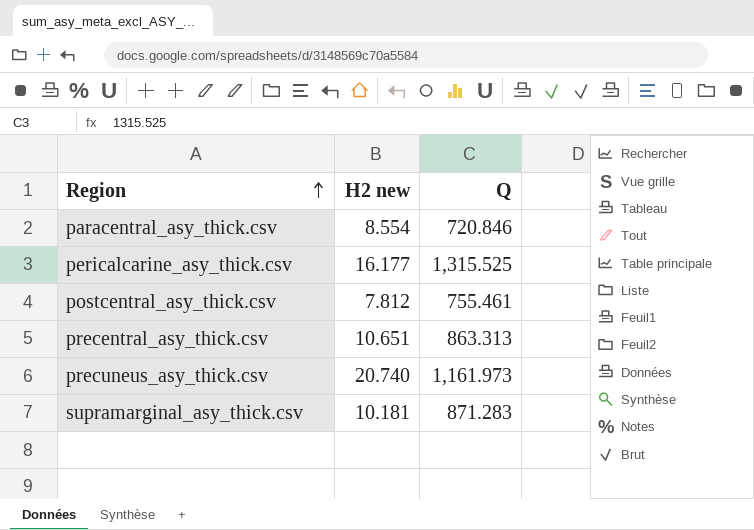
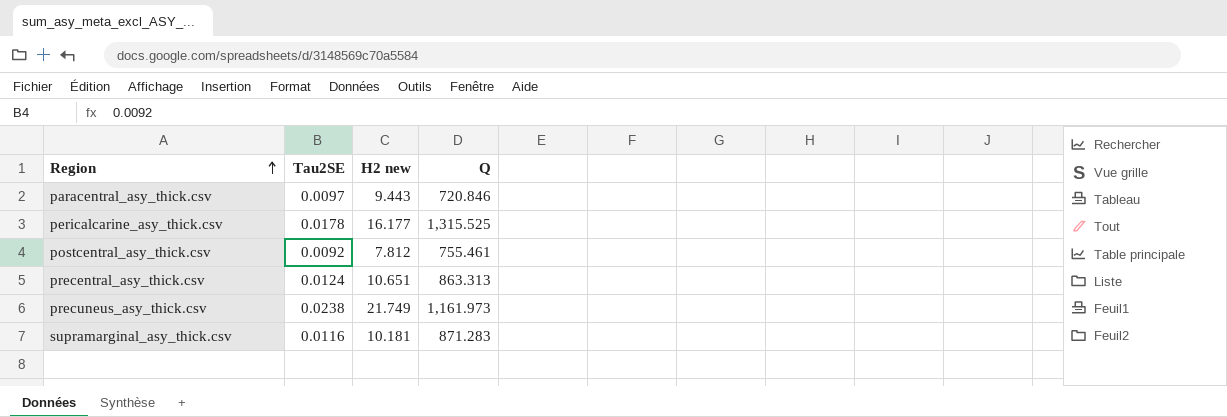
column Tau2SE | position: none -> 2
paracentral_asy_thick.csv | H2 new: 8.554 -> 9.443
precuneus_asy_thick.csv | H2 new: 20.740 -> 21.749

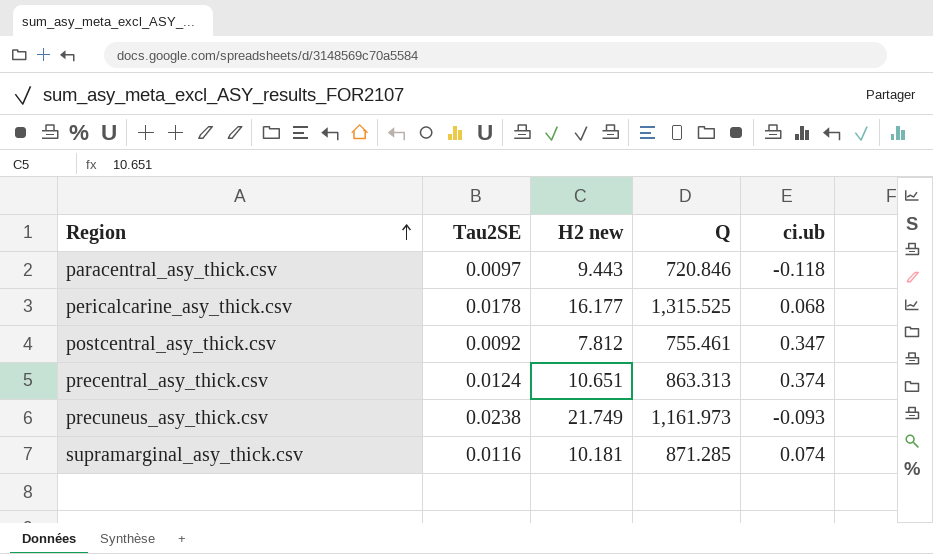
column ci.ub | position: none -> 5
supramarginal_asy_thick.csv | Q: 871.283 -> 871.285

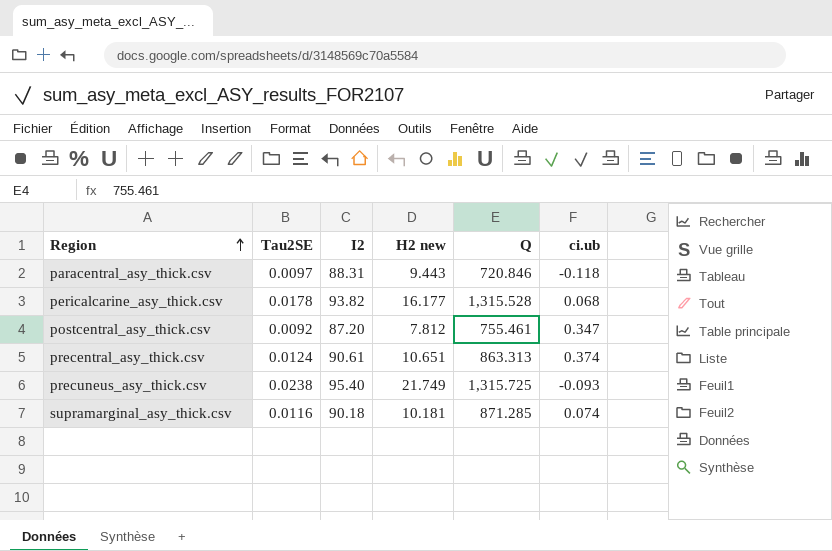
column I2 | position: none -> 3
pericalcarine_asy_thick.csv | Q: 1,315.525 -> 1,315.528
precuneus_asy_thick.csv | Q: 1,161.973 -> 1,315.725

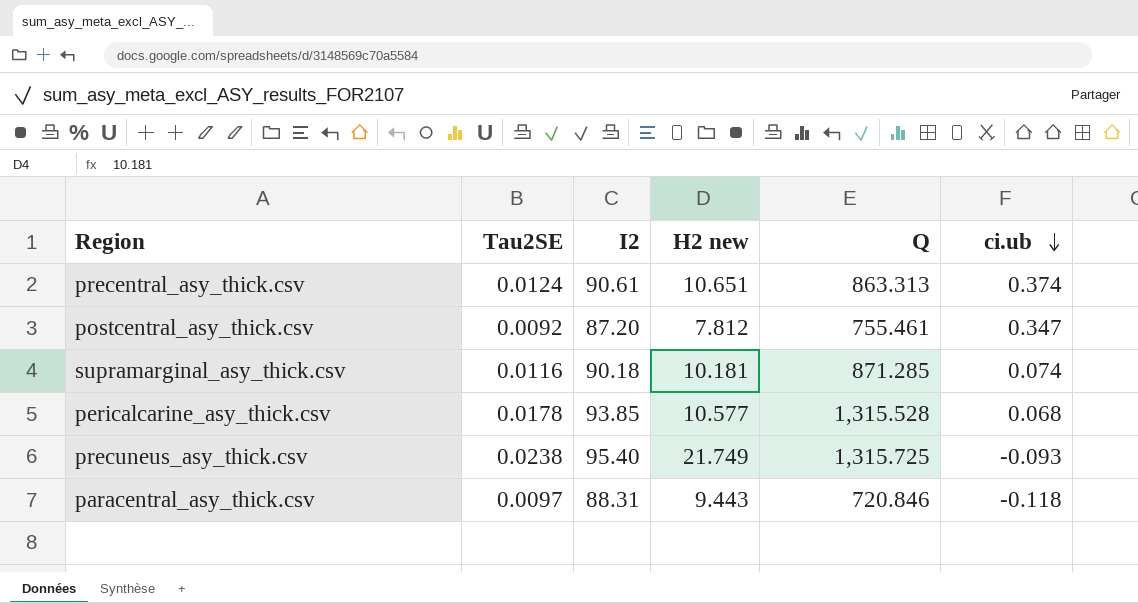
row order: Region ascending -> ci.ub descending
pericalcarine_asy_thick.csv | I2: 93.82 -> 93.85
pericalcarine_asy_thick.csv | H2 new: 16.177 -> 10.577

